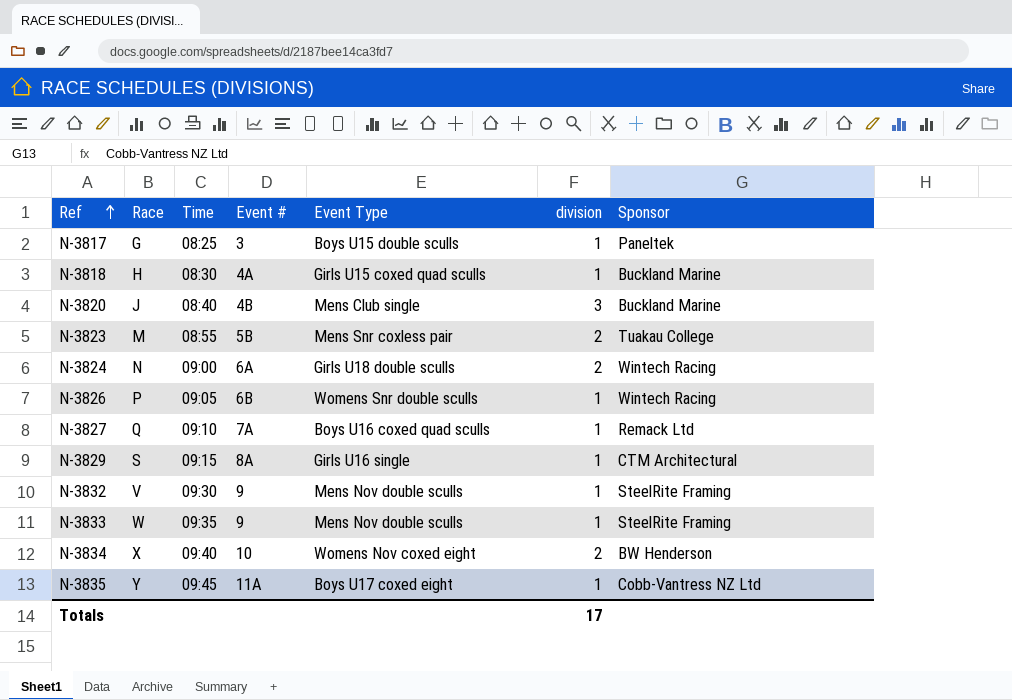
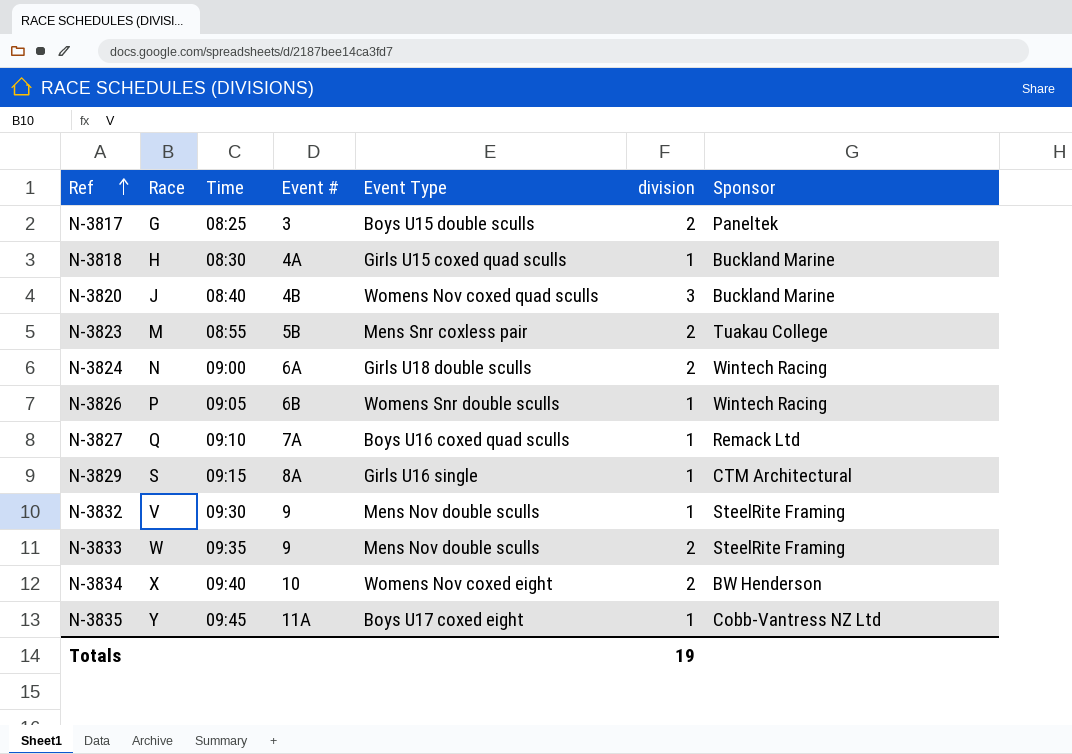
N-3817 | division: 1 -> 2
N-3820 | Event Type: Mens Club single -> Womens Nov coxed quad sculls
N-3833 | division: 1 -> 2
Totals | division: 17 -> 19

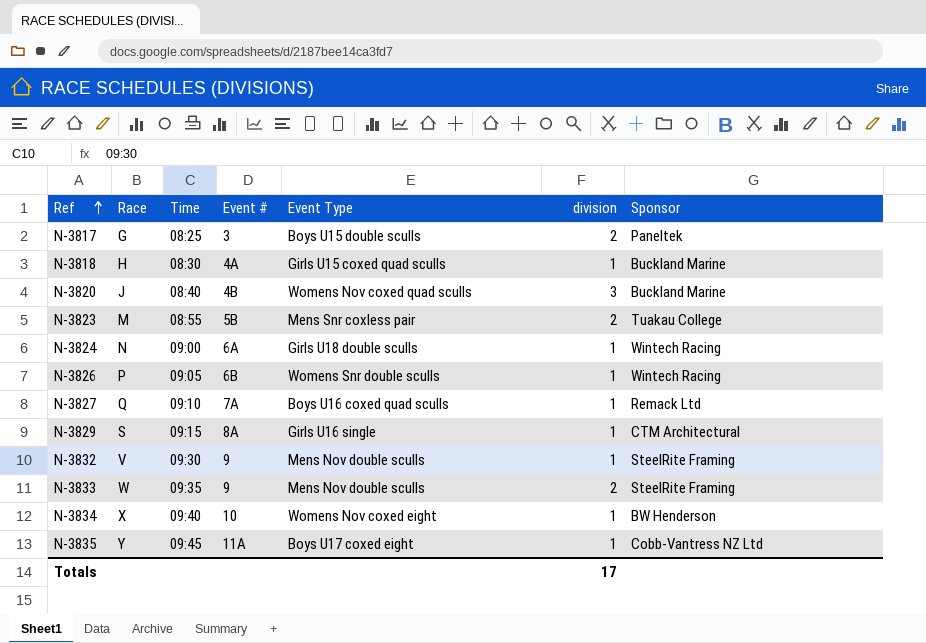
N-3824 | division: 2 -> 1
N-3834 | division: 2 -> 1
Totals | division: 19 -> 17

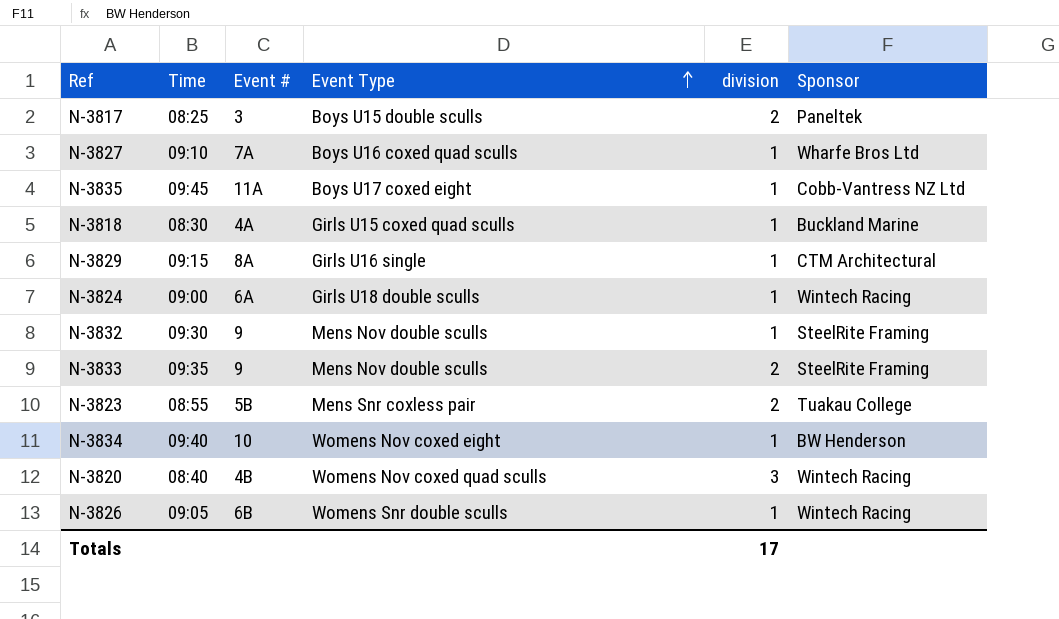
row order: Ref ascending -> Event Type ascending
column Race | position: 2 -> none
N-3827 | Sponsor: Remack Ltd -> Wharfe Bros Ltd
N-3820 | Sponsor: Buckland Marine -> Wintech Racing

